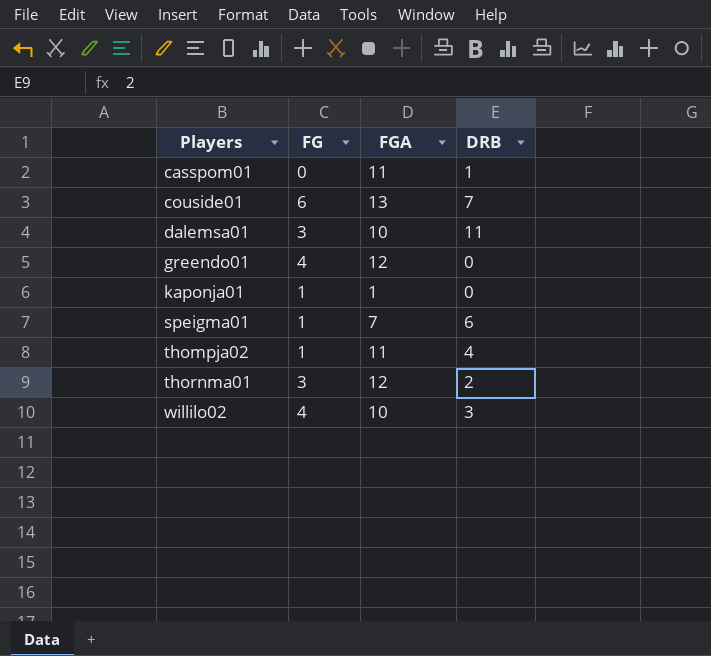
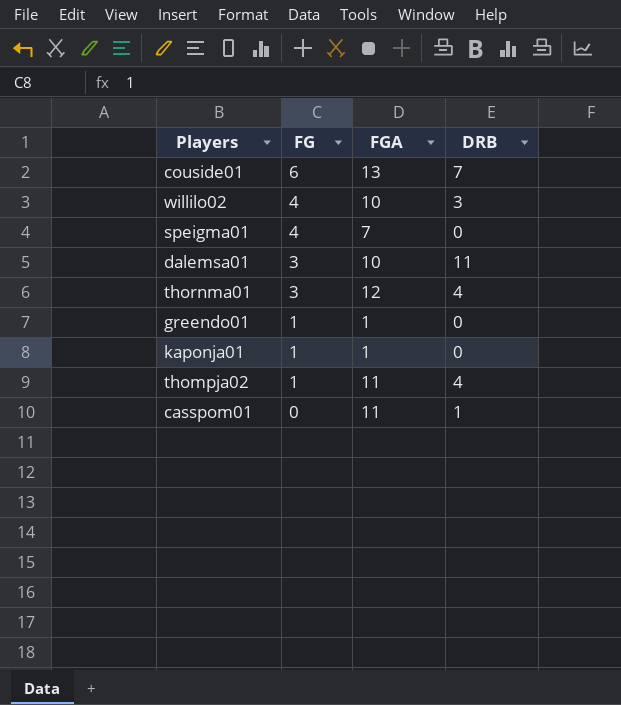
row order: Players ascending -> FG descending
speigma01 | FG: 1 -> 4
speigma01 | DRB: 6 -> 0
thornma01 | DRB: 2 -> 4
greendo01 | FG: 4 -> 1
greendo01 | FGA: 12 -> 1

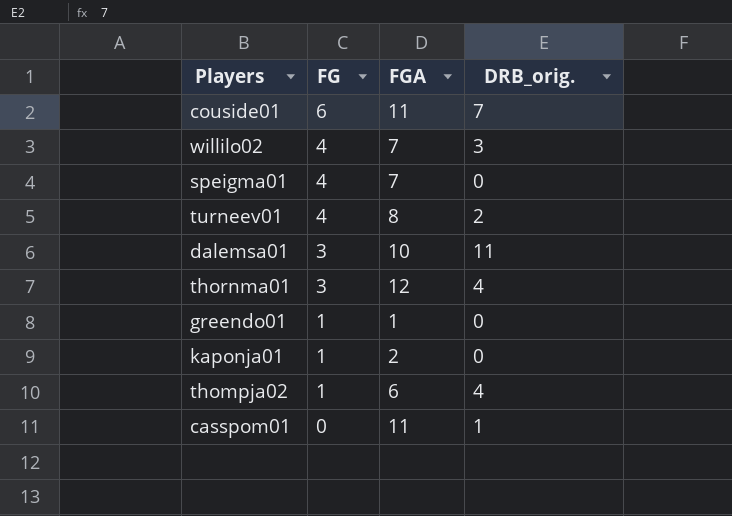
column name: DRB -> DRB_orig.
couside01 | FGA: 13 -> 11
willilo02 | FGA: 10 -> 7
row turneev01: none -> 4 | 8 | 2
kaponja01 | FGA: 1 -> 2
thompja02 | FGA: 11 -> 6

